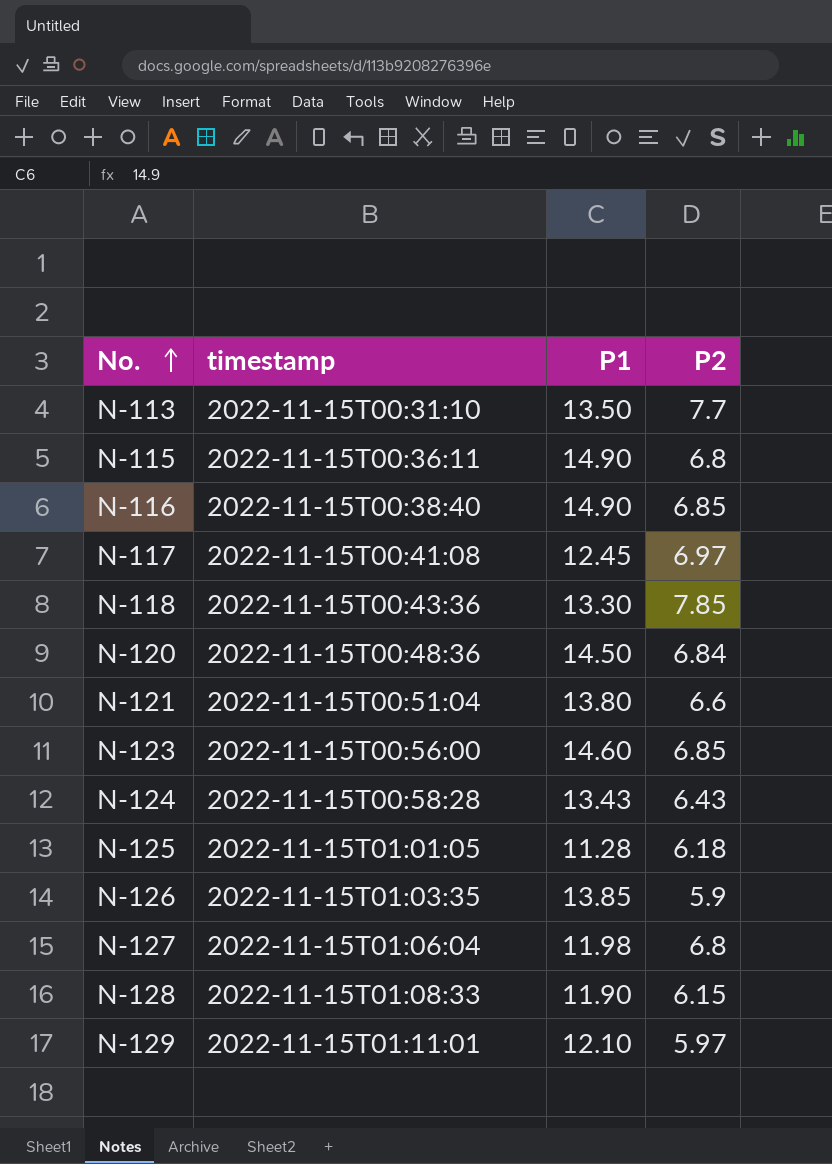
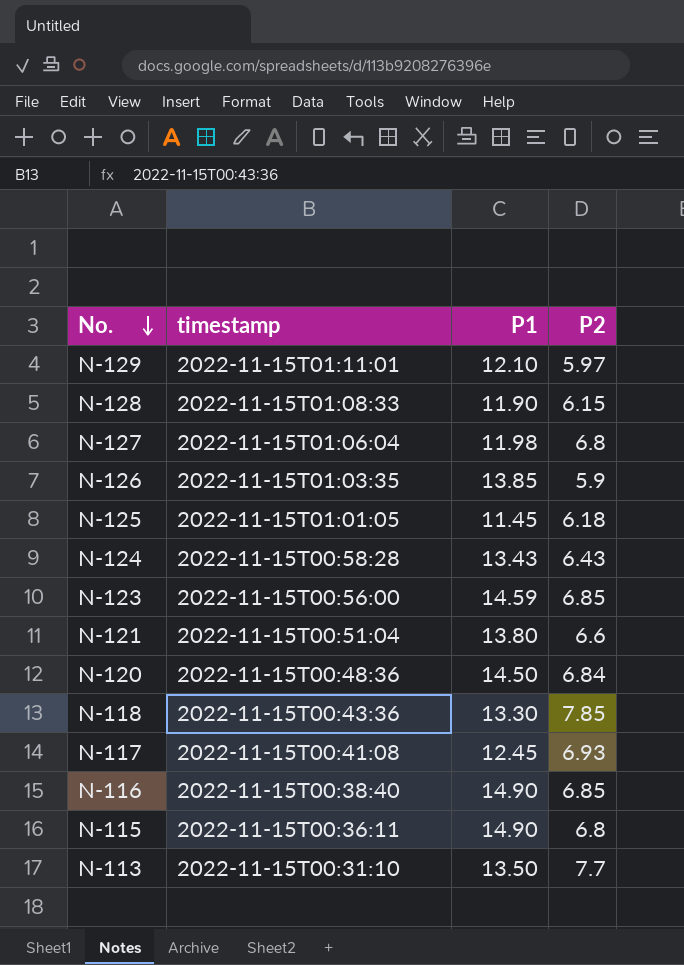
row order: No. ascending -> No. descending
N-125 | P1: 11.28 -> 11.45
N-123 | P1: 14.60 -> 14.59
N-117 | P2: 6.97 -> 6.93

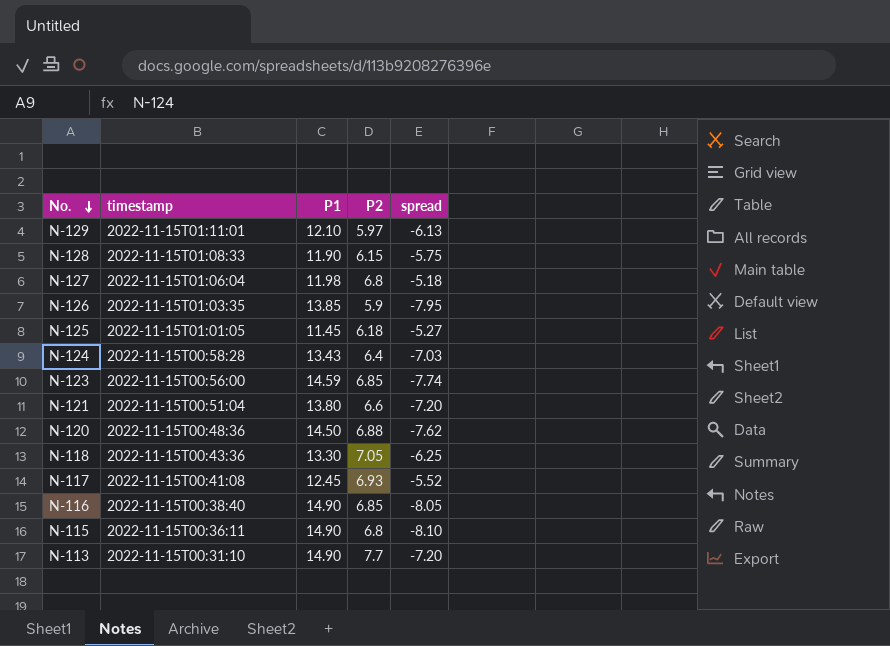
column spread | formula: none -> [P2] - [P1]
N-124 | P2: 6.43 -> 6.4
N-120 | P2: 6.84 -> 6.88
N-118 | P2: 7.85 -> 7.05
N-113 | P1: 13.50 -> 14.90

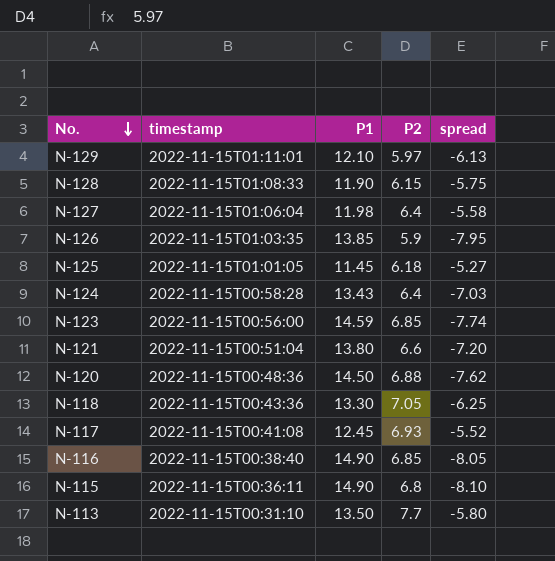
N-127 | P2: 6.8 -> 6.4
N-127 | spread: -5.18 -> -5.58
N-113 | P1: 14.90 -> 13.50
N-113 | spread: -7.20 -> -5.80

